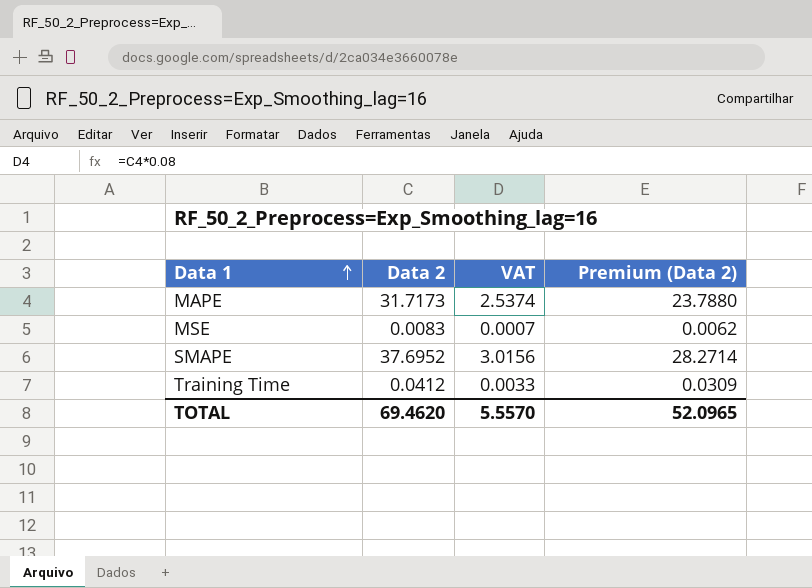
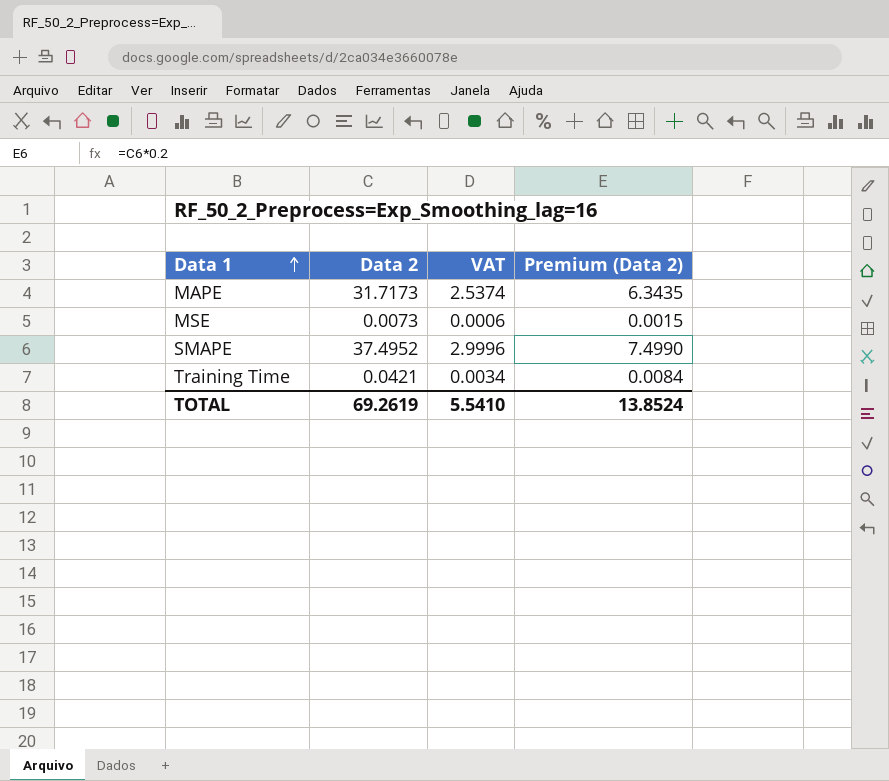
column Premium (Data 2) | formula: [Data 2] * 0.75 -> [Data 2] * 0.2
MSE | Data 2: 0.0083 -> 0.0073
MSE | VAT: 0.0007 -> 0.0006
SMAPE | Data 2: 37.6952 -> 37.4952
SMAPE | VAT: 3.0156 -> 2.9996
Training Time | Data 2: 0.0412 -> 0.0421
Training Time | VAT: 0.0033 -> 0.0034
TOTAL | Data 2: 69.4620 -> 69.2619
TOTAL | VAT: 5.5570 -> 5.5410
TOTAL | Premium (Data 2): 52.0965 -> 13.8524

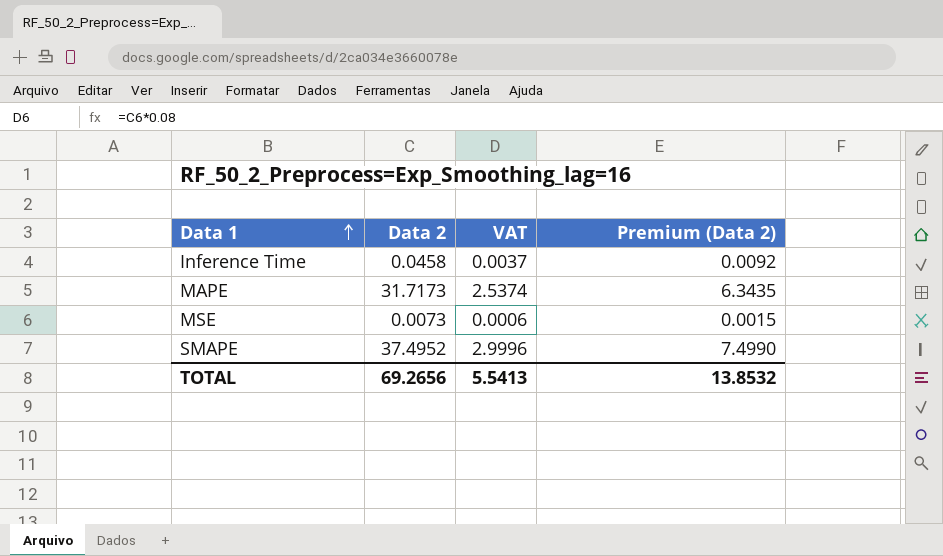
row Training Time: 0.0421 | 0.0034 | 0.0084 -> none
row Inference Time: none -> 0.0458 | 0.0037 | 0.0092
TOTAL | Data 2: 69.2619 -> 69.2656
TOTAL | VAT: 5.5410 -> 5.5413
TOTAL | Premium (Data 2): 13.8524 -> 13.8532

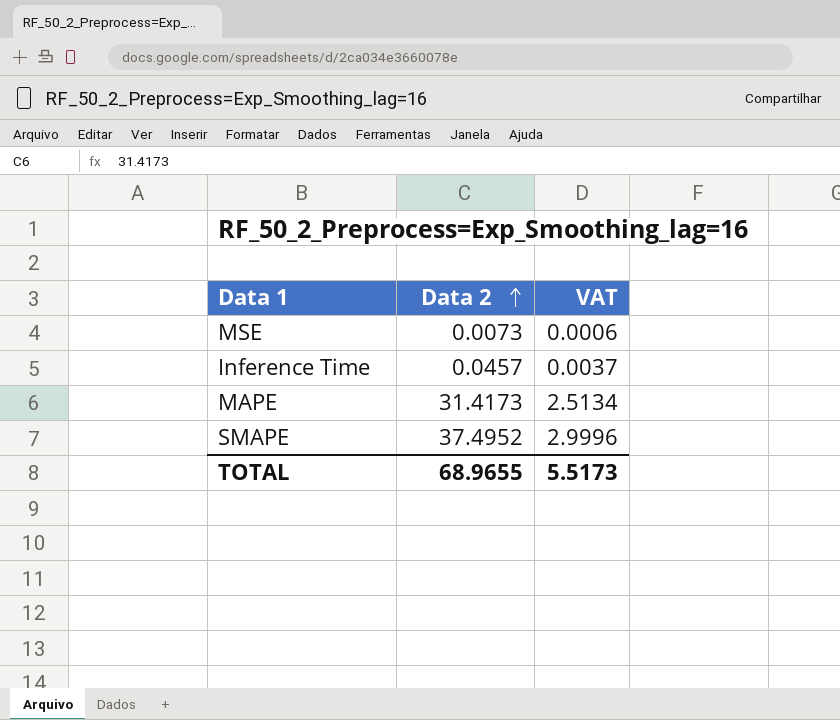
row order: Data 1 ascending -> Data 2 ascending
column Premium (Data 2) | formula: [Data 2] * 0.2 -> none
Inference Time | Data 2: 0.0458 -> 0.0457
MAPE | Data 2: 31.7173 -> 31.4173
MAPE | VAT: 2.5374 -> 2.5134
TOTAL | Data 2: 69.2656 -> 68.9655
TOTAL | VAT: 5.5413 -> 5.5173

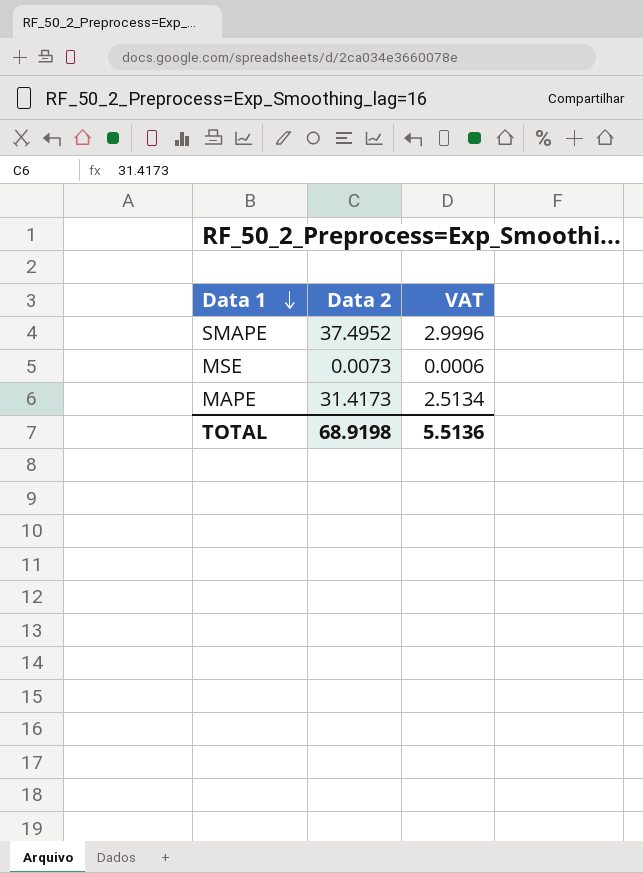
row order: Data 2 ascending -> Data 1 descending
row Inference Time: 0.0457 | 0.0037 -> none
TOTAL | Data 2: 68.9655 -> 68.9198
TOTAL | VAT: 5.5173 -> 5.5136

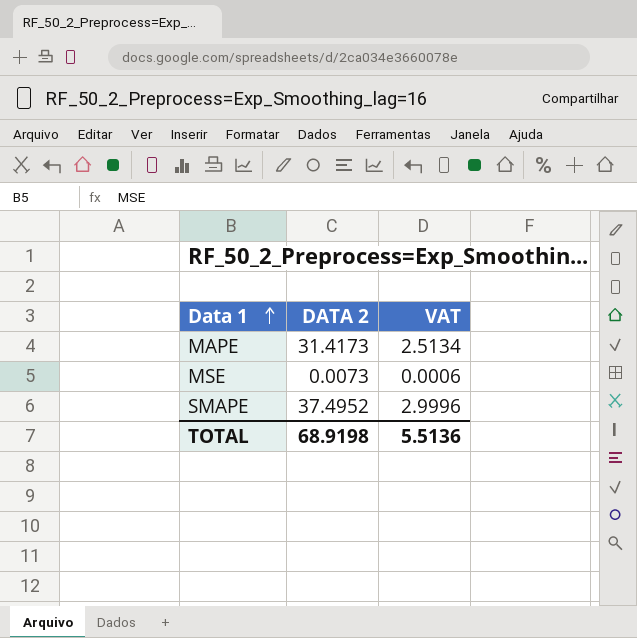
row order: Data 1 descending -> Data 1 ascending
column name: Data 2 -> DATA 2

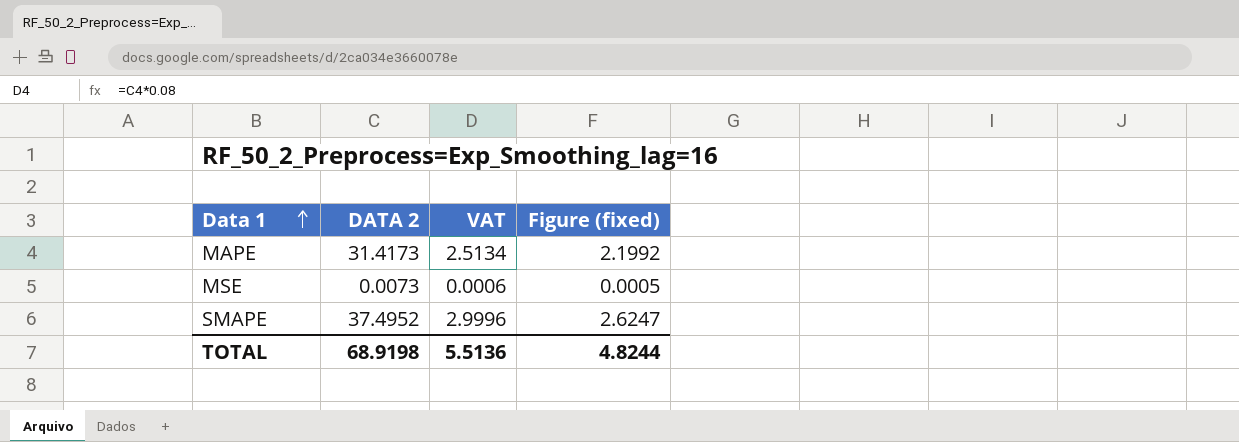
column Figure (fixed) | formula: none -> [DATA 2] * 0.07

